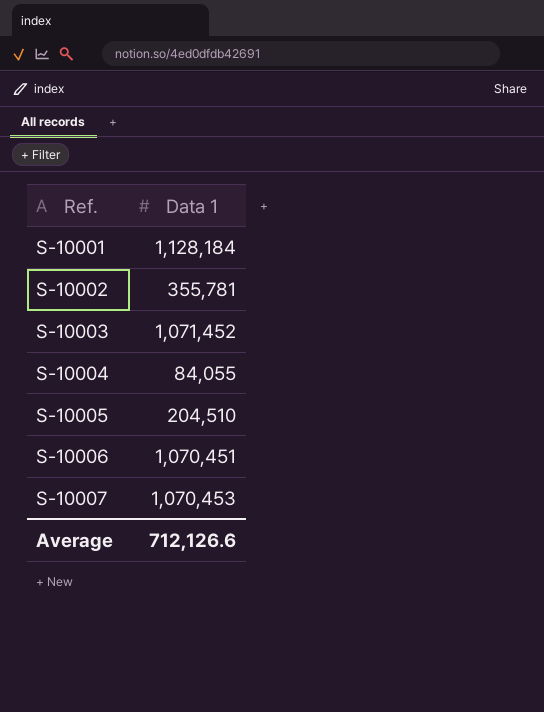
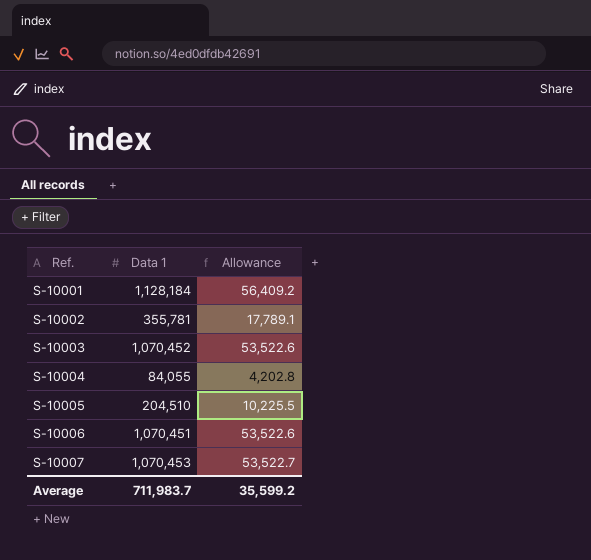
column Allowance | formula: none -> [Data 1] * 0.05
S-10003 | Data 1: 1,071,452 -> 1,070,452
Average | Data 1: 712,126.6 -> 711,983.7

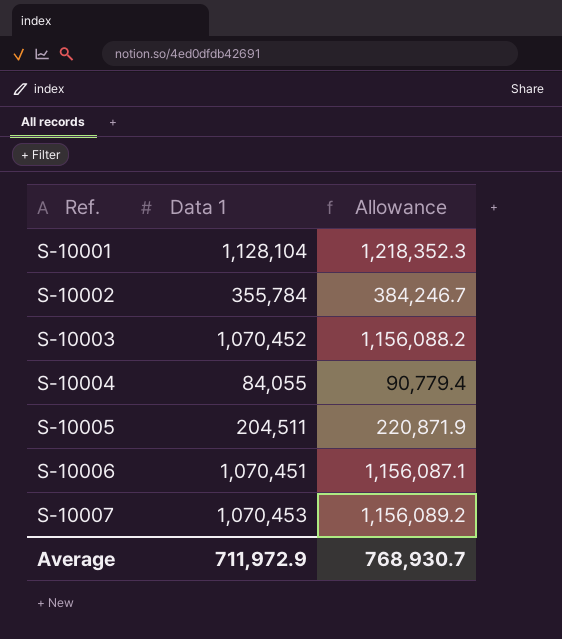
column Allowance | formula: [Data 1] * 0.05 -> [Data 1] * 1.08
S-10001 | Data 1: 1,128,184 -> 1,128,104
S-10002 | Data 1: 355,781 -> 355,784
S-10005 | Data 1: 204,510 -> 204,511
Average | Data 1: 711,983.7 -> 711,972.9
Average | Allowance: 35,599.2 -> 768,930.7

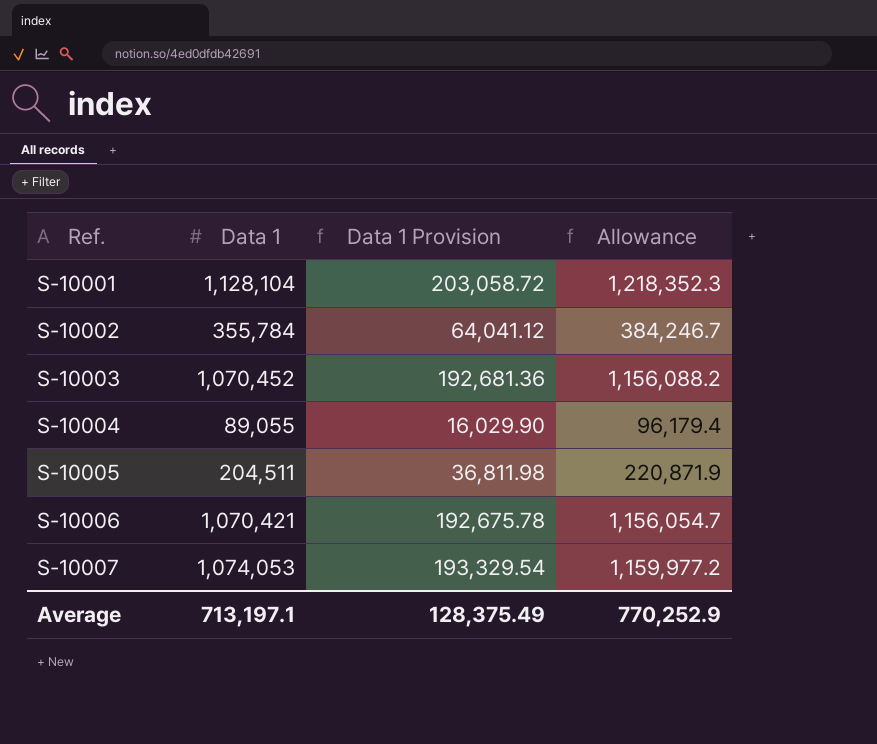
column Data 1 Provision | formula: none -> [Data 1] * 0.18
S-10004 | Data 1: 84,055 -> 89,055
S-10004 | Allowance: 90,779.4 -> 96,179.4
S-10006 | Data 1: 1,070,451 -> 1,070,421
S-10006 | Allowance: 1,156,087.1 -> 1,156,054.7
S-10007 | Data 1: 1,070,453 -> 1,074,053
S-10007 | Allowance: 1,156,089.2 -> 1,159,977.2
Average | Data 1: 711,972.9 -> 713,197.1
Average | Allowance: 768,930.7 -> 770,252.9

